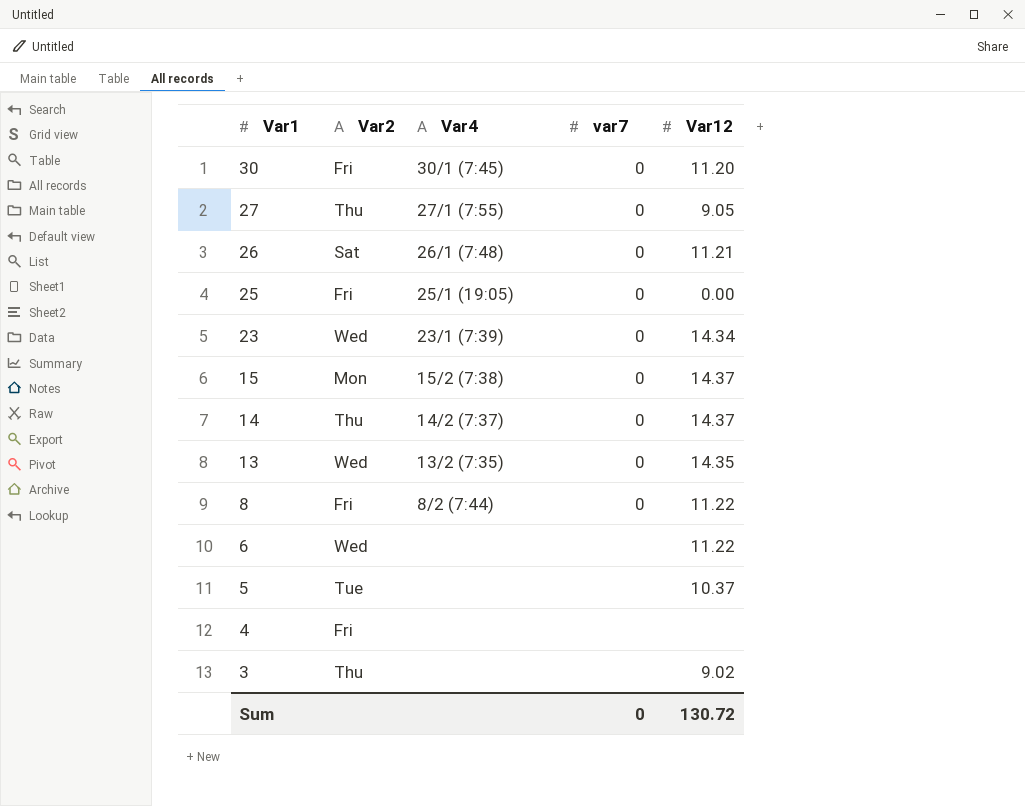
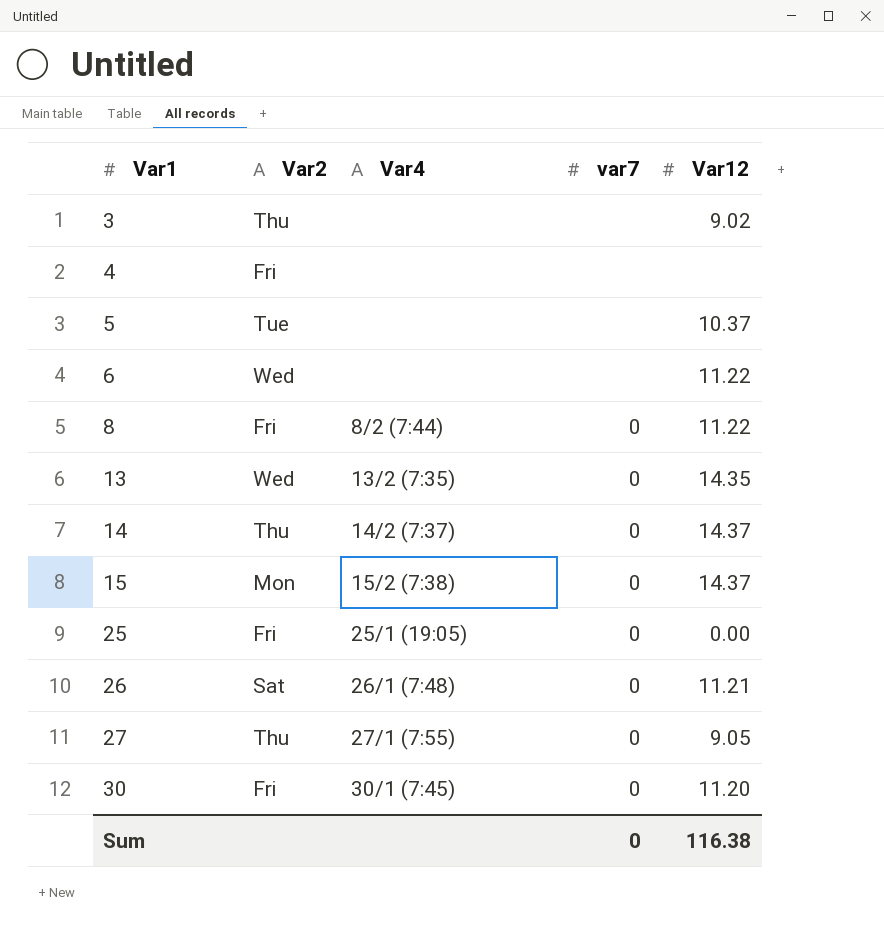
row order: Var1 descending -> Var1 ascending
row 23: Wed | 23/1 (7:39) | 0 | 14.34 -> none
Sum | Var12: 130.72 -> 116.38

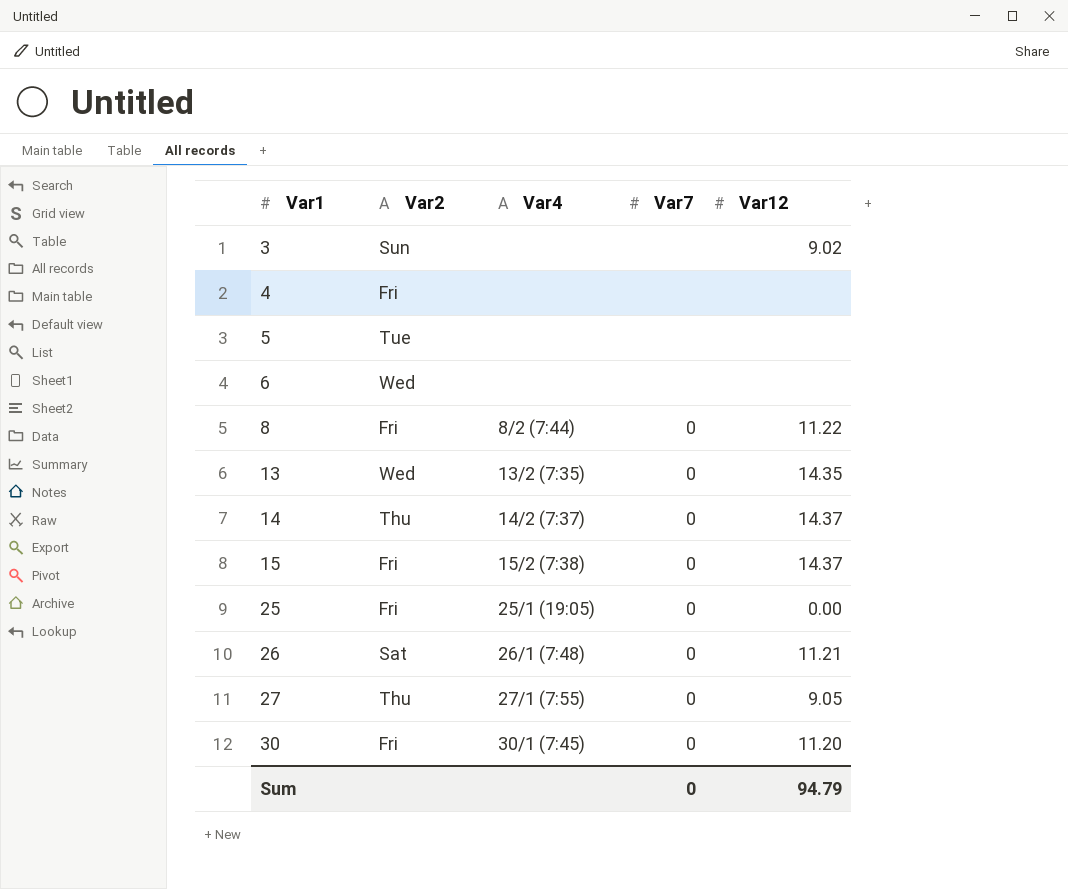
column name: var7 -> Var7
3 | Var2: Thu -> Sun
5 | Var12: 10.37 -> none
6 | Var12: 11.22 -> none
15 | Var2: Mon -> Fri
Sum | Var12: 116.38 -> 94.79

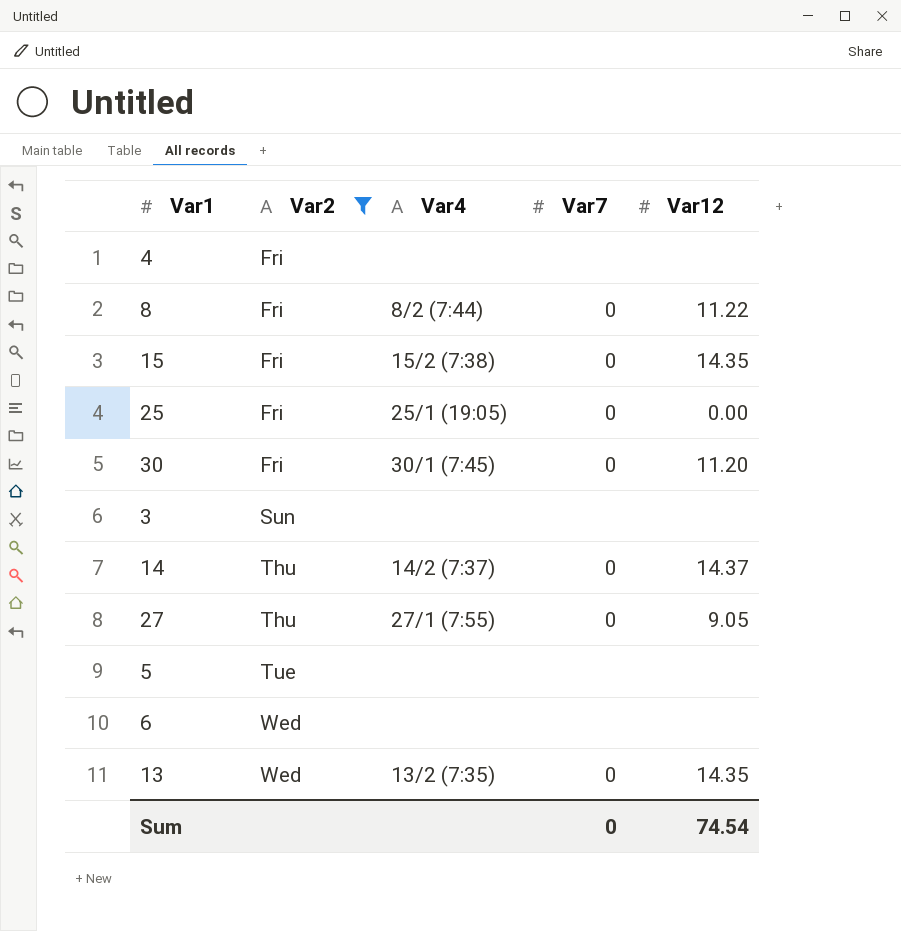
filter: none -> Var2 != Sat
row order: Var1 ascending -> Var2 ascending
15 | Var12: 14.37 -> 14.35
3 | Var12: 9.02 -> none
Sum | Var12: 94.79 -> 74.54

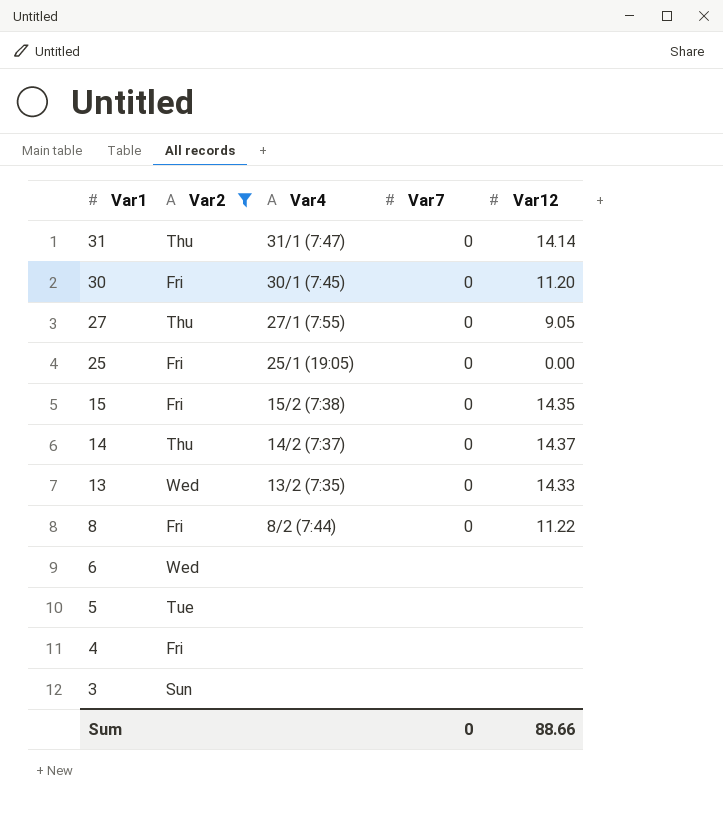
row order: Var2 ascending -> Var1 descending
row 31: none -> Thu | 31/1 (7:47) | 0 | 14.14
13 | Var12: 14.35 -> 14.33
Sum | Var12: 74.54 -> 88.66

